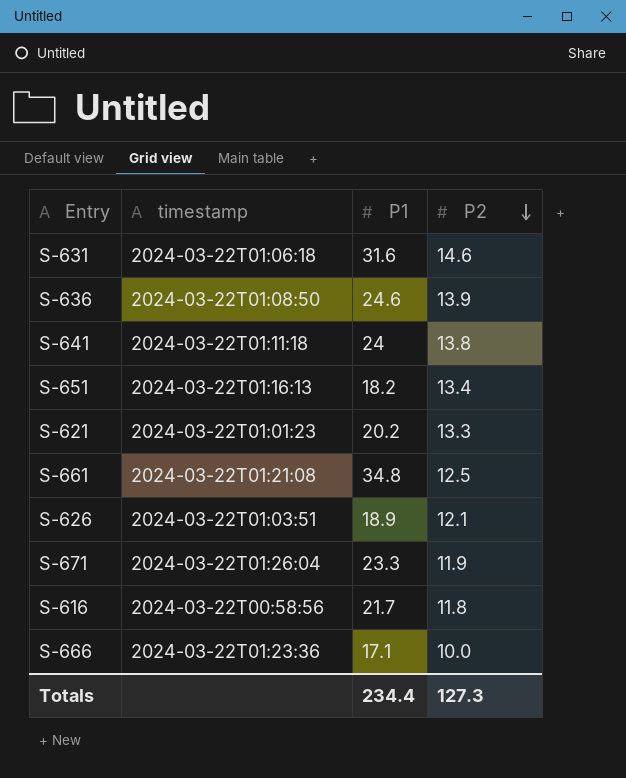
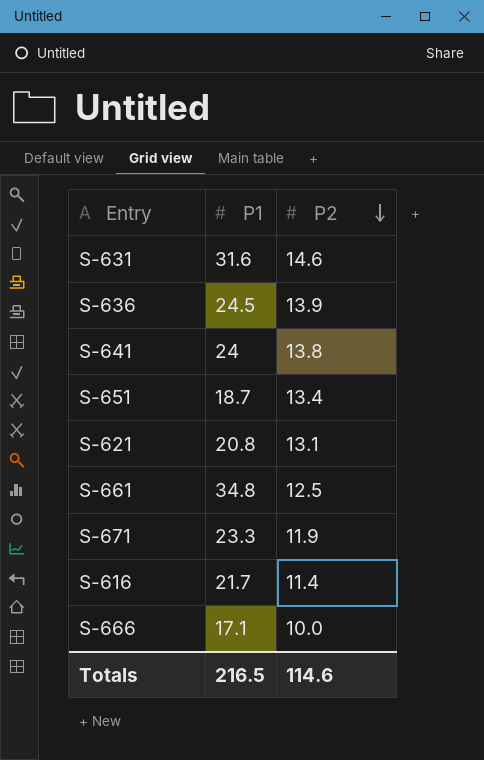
column timestamp | position: 2 -> none
row S-626: 2024-03-22T01:03:51 | 18.9 | 12.1 -> none
S-636 | P1: 24.6 -> 24.5
S-651 | P1: 18.2 -> 18.7
S-621 | P1: 20.2 -> 20.8
S-621 | P2: 13.3 -> 13.1
S-616 | P2: 11.8 -> 11.4
Totals | P1: 234.4 -> 216.5
Totals | P2: 127.3 -> 114.6

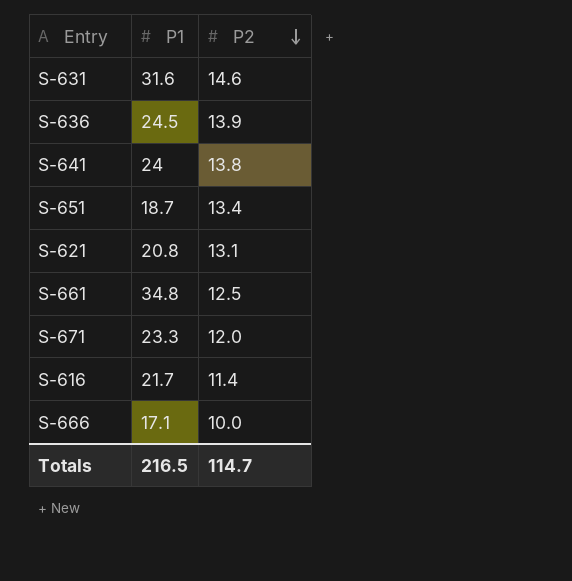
S-671 | P2: 11.9 -> 12.0
Totals | P2: 114.6 -> 114.7

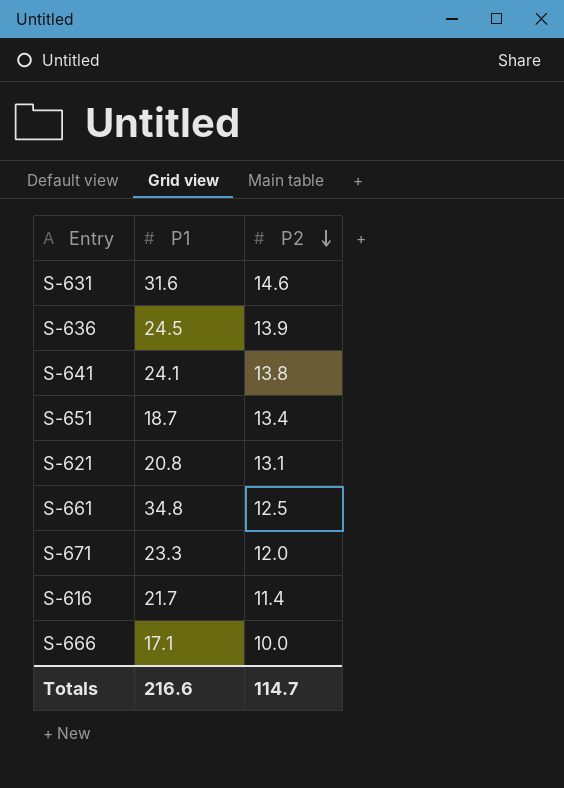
S-641 | P1: 24 -> 24.1
Totals | P1: 216.5 -> 216.6

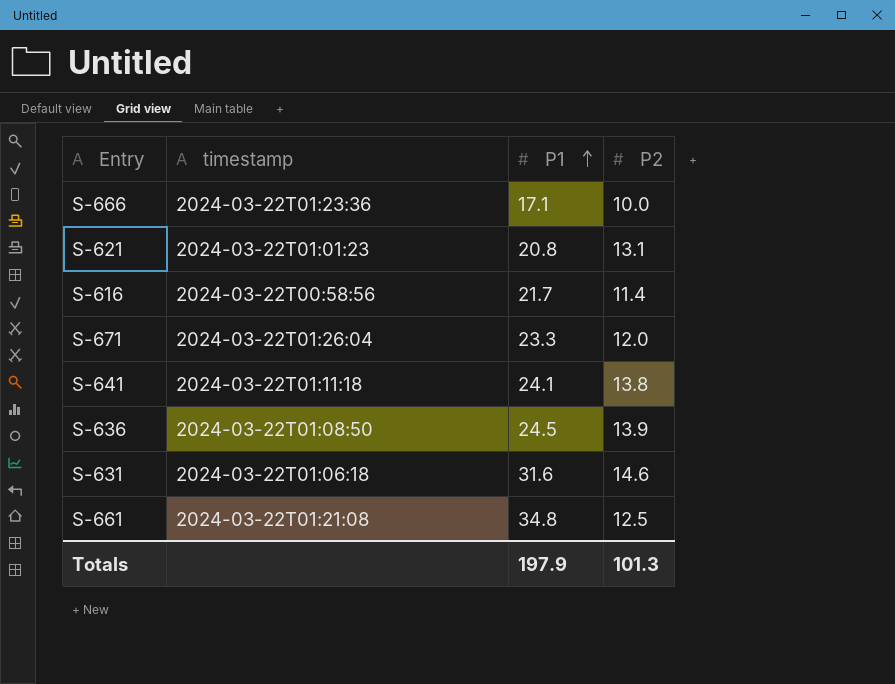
row order: P2 descending -> P1 ascending
column timestamp | position: none -> 2
row S-651: 18.7 | 13.4 -> none
Totals | P1: 216.6 -> 197.9
Totals | P2: 114.7 -> 101.3

